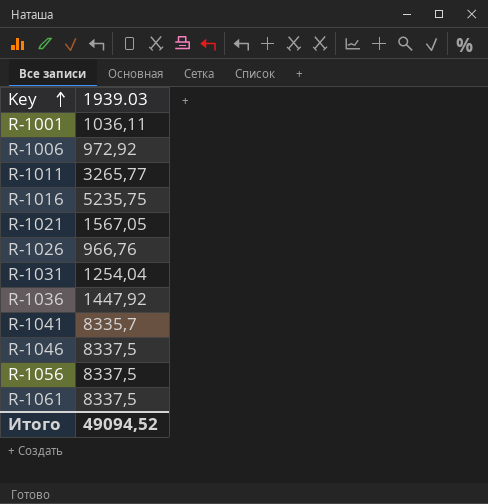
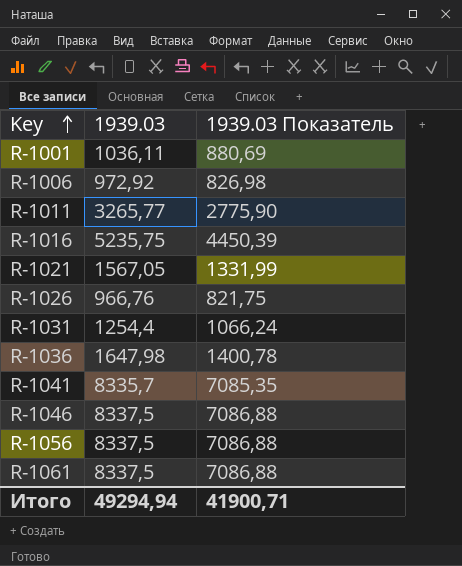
column 1939.03 Показатель | formula: none -> [1939.03] * 0,85
R-1031 | 1939.03: 1254,04 -> 1254,4
R-1036 | 1939.03: 1447,92 -> 1647,98
Итого | 1939.03: 49094,52 -> 49294,94

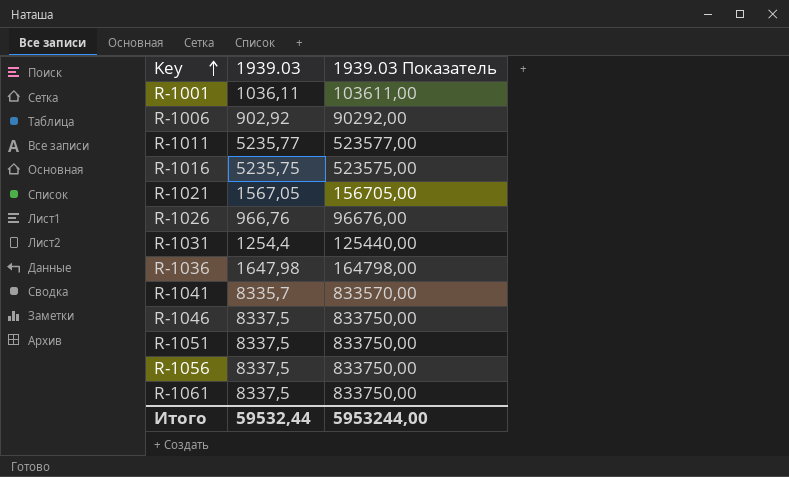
column 1939.03 Показатель | formula: [1939.03] * 0,85 -> [1939.03] * 100
R-1006 | 1939.03: 972,92 -> 902,92
R-1011 | 1939.03: 3265,77 -> 5235,77
row R-1051: none -> 8337,5 | 833750,00
Итого | 1939.03: 49294,94 -> 59532,44
Итого | 1939.03 Показатель: 41900,71 -> 5953244,00

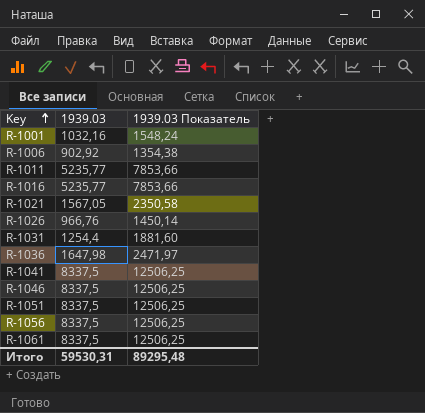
column 1939.03 Показатель | formula: [1939.03] * 100 -> [1939.03] * 1,5
R-1001 | 1939.03: 1036,11 -> 1032,16
R-1016 | 1939.03: 5235,75 -> 5235,77
R-1041 | 1939.03: 8335,7 -> 8337,5
Итого | 1939.03: 59532,44 -> 59530,31
Итого | 1939.03 Показатель: 5953244,00 -> 89295,48

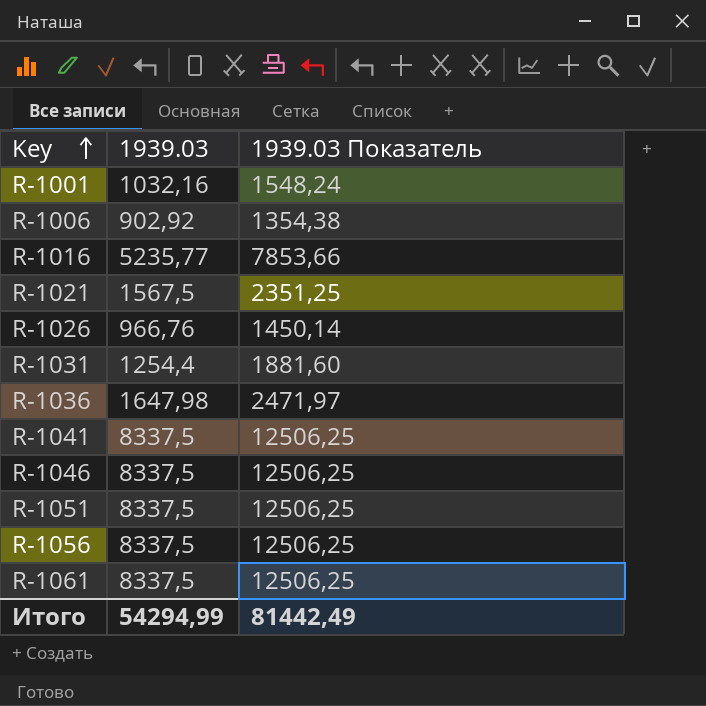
row R-1011: 5235,77 | 7853,66 -> none
R-1021 | 1939.03: 1567,05 -> 1567,5
R-1021 | 1939.03 Показатель: 2350,58 -> 2351,25
Итого | 1939.03: 59530,31 -> 54294,99
Итого | 1939.03 Показатель: 89295,48 -> 81442,49

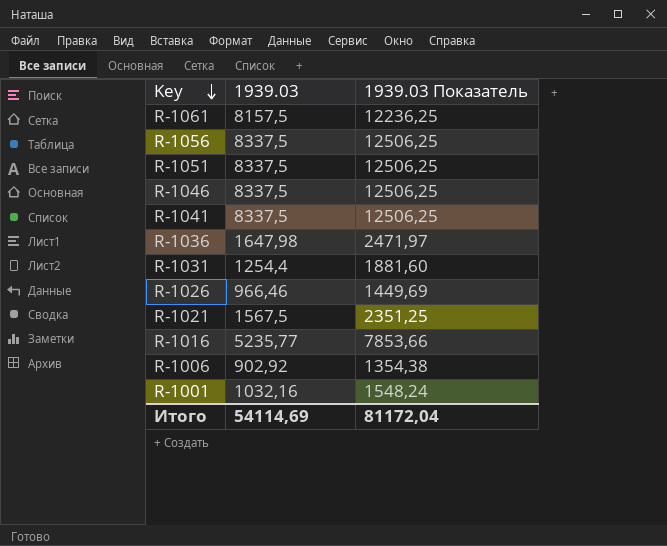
row order: Key ascending -> Key descending
R-1061 | 1939.03: 8337,5 -> 8157,5
R-1061 | 1939.03 Показатель: 12506,25 -> 12236,25
R-1026 | 1939.03: 966,76 -> 966,46
R-1026 | 1939.03 Показатель: 1450,14 -> 1449,69
Итого | 1939.03: 54294,99 -> 54114,69
Итого | 1939.03 Показатель: 81442,49 -> 81172,04

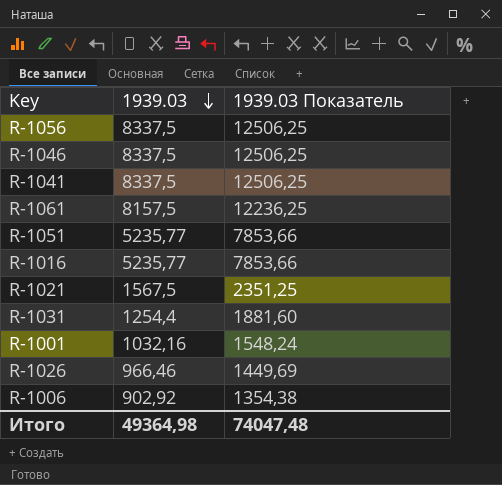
row order: Key descending -> 1939.03 descending
row R-1036: 1647,98 | 2471,97 -> none
R-1051 | 1939.03: 8337,5 -> 5235,77
R-1051 | 1939.03 Показатель: 12506,25 -> 7853,66
Итого | 1939.03: 54114,69 -> 49364,98
Итого | 1939.03 Показатель: 81172,04 -> 74047,48

